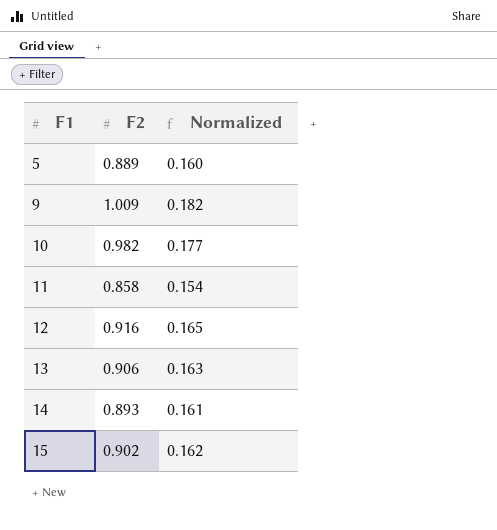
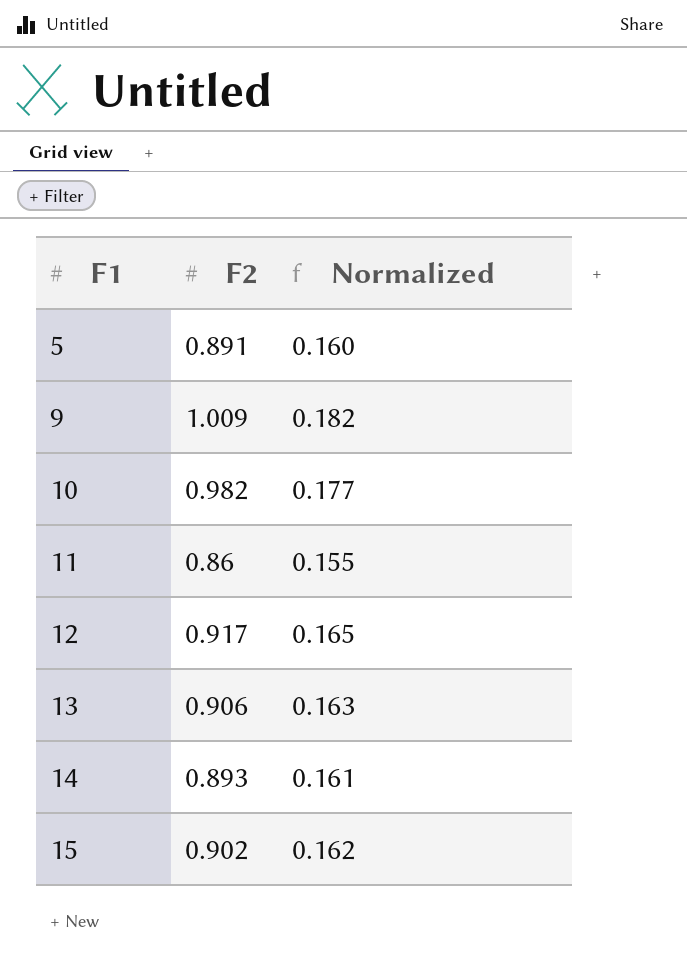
5 | F2: 0.889 -> 0.891
11 | F2: 0.858 -> 0.86
11 | Normalized: 0.154 -> 0.155
12 | F2: 0.916 -> 0.917

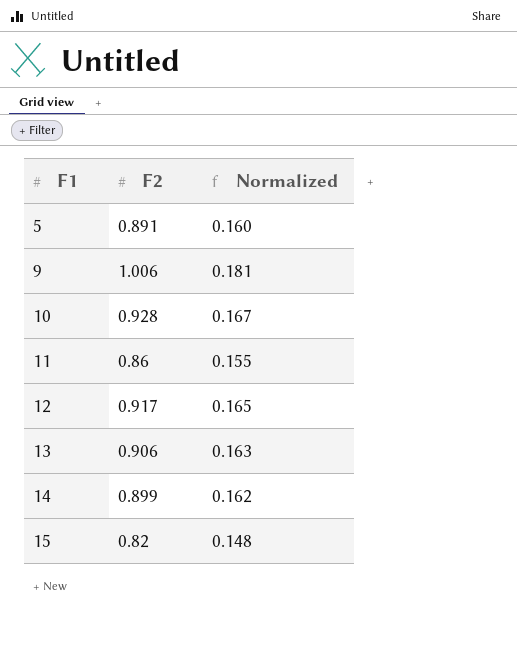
9 | F2: 1.009 -> 1.006
9 | Normalized: 0.182 -> 0.181
10 | F2: 0.982 -> 0.928
10 | Normalized: 0.177 -> 0.167
14 | F2: 0.893 -> 0.899
14 | Normalized: 0.161 -> 0.162
15 | F2: 0.902 -> 0.82
15 | Normalized: 0.162 -> 0.148

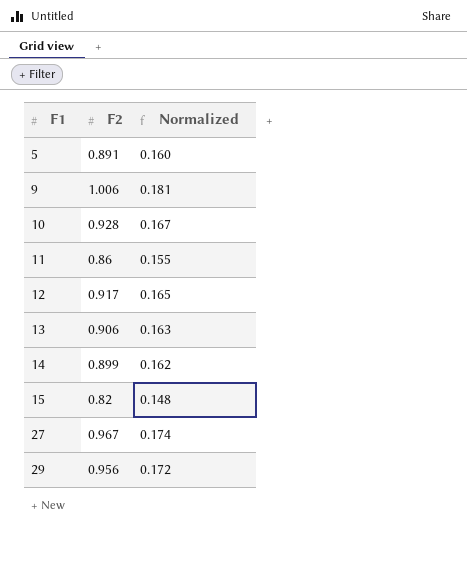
row 27: none -> 0.967 | 0.174
row 29: none -> 0.956 | 0.172

